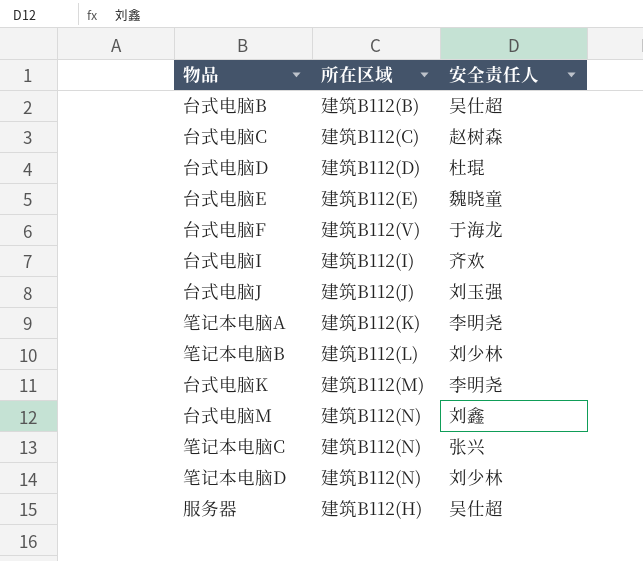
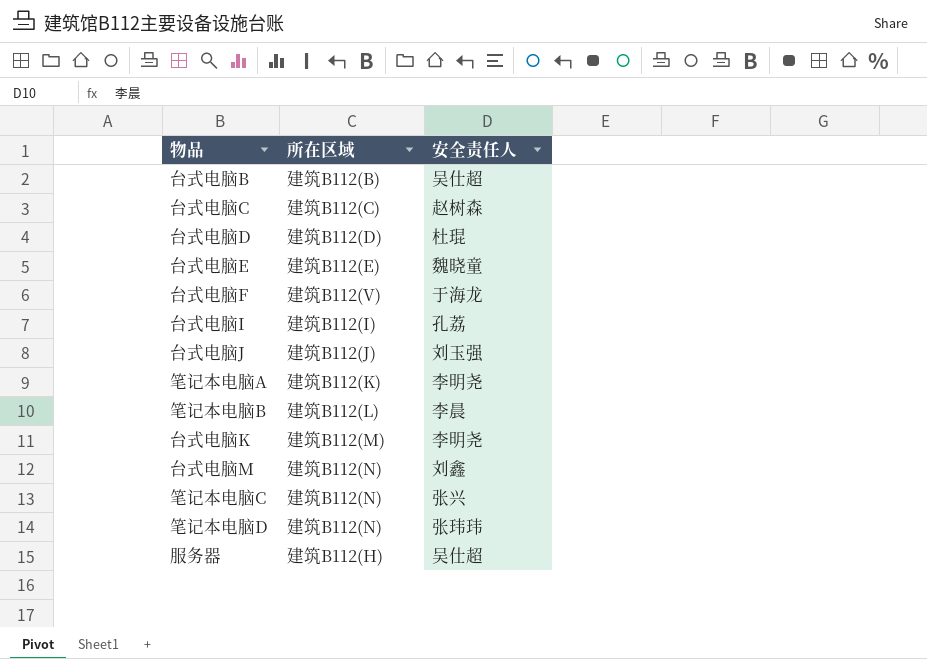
台式电脑I | 安全责任人: 齐欢 -> 孔荔
笔记本电脑B | 安全责任人: 刘少林 -> 李晨
笔记本电脑D | 安全责任人: 刘少林 -> 张玮玮

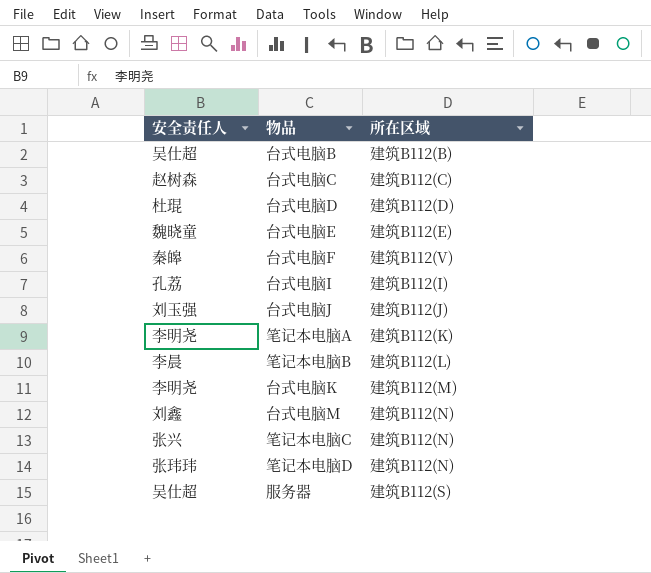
column 安全责任人 | position: 3 -> 1
台式电脑F | 安全责任人: 于海龙 -> 秦皞
服务器 | 所在区域: 建筑B112(H) -> 建筑B112(S)

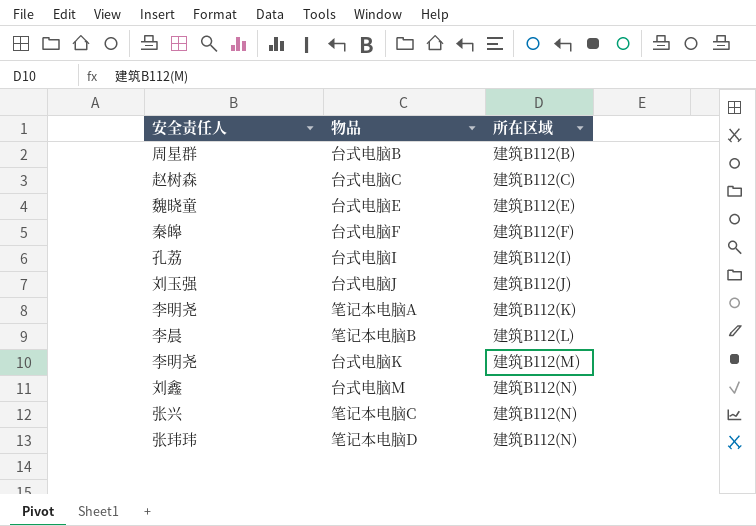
row 台式电脑D: 杜琨 | 建筑B112(D) -> none
row 服务器: 吴仕超 | 建筑B112(S) -> none
台式电脑B | 安全责任人: 吴仕超 -> 周星群
台式电脑F | 所在区域: 建筑B112(V) -> 建筑B112(F)

